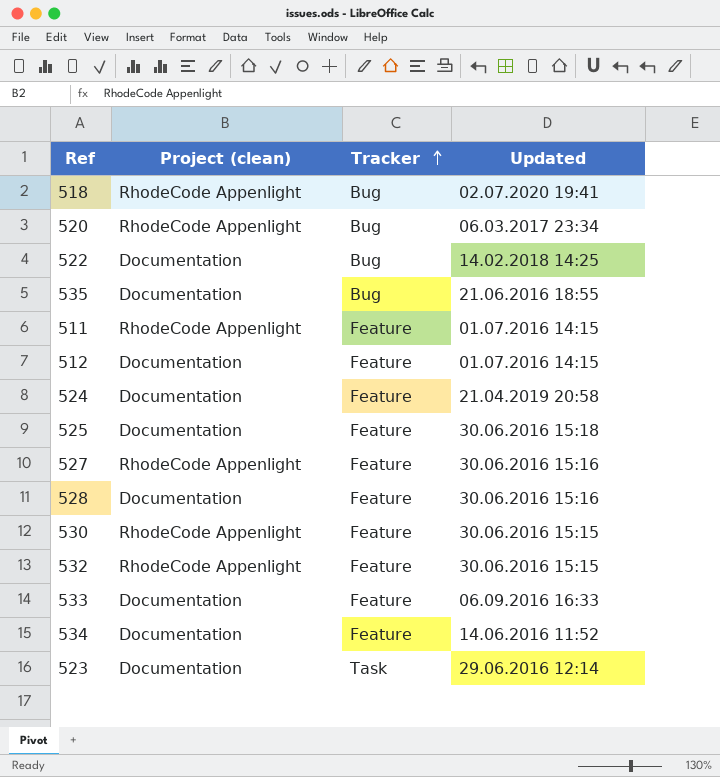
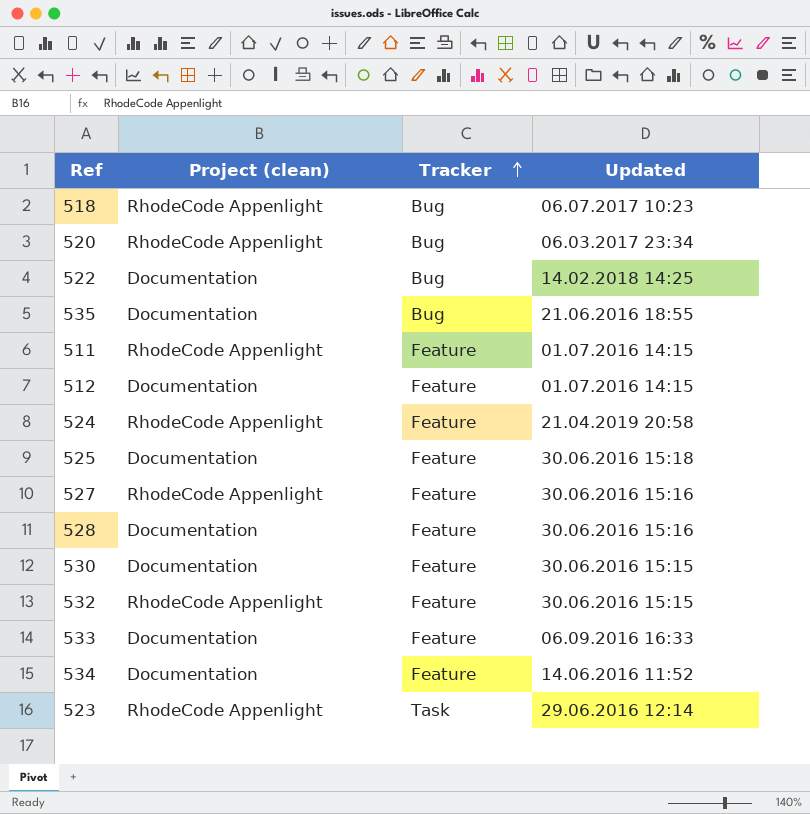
518 | Updated: 02.07.2020 19:41 -> 06.07.2017 10:23
524 | Project (clean): Documentation -> RhodeCode Appenlight
530 | Project (clean): RhodeCode Appenlight -> Documentation
523 | Project (clean): Documentation -> RhodeCode Appenlight

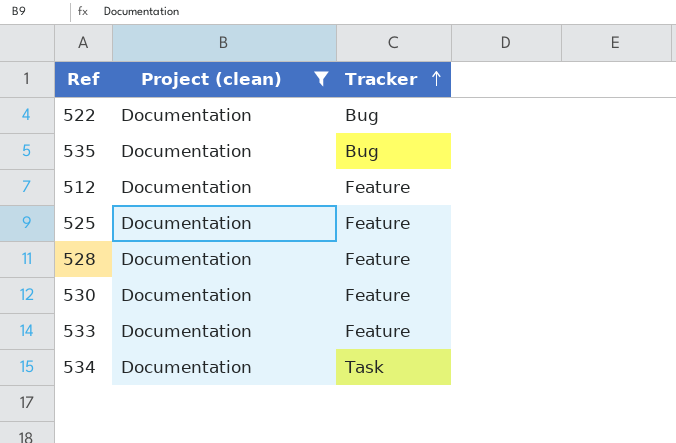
filter: none -> Project (clean) = Documentation
column Updated | position: 4 -> none
534 | Tracker: Feature -> Task

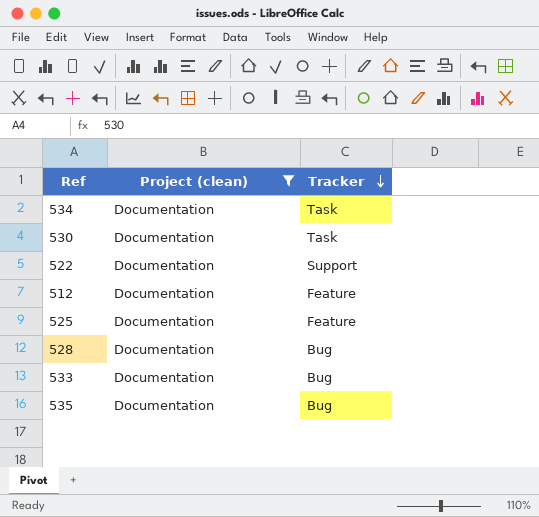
row order: Tracker ascending -> Tracker descending
530 | Tracker: Feature -> Task
522 | Tracker: Bug -> Support
528 | Tracker: Feature -> Bug
533 | Tracker: Feature -> Bug

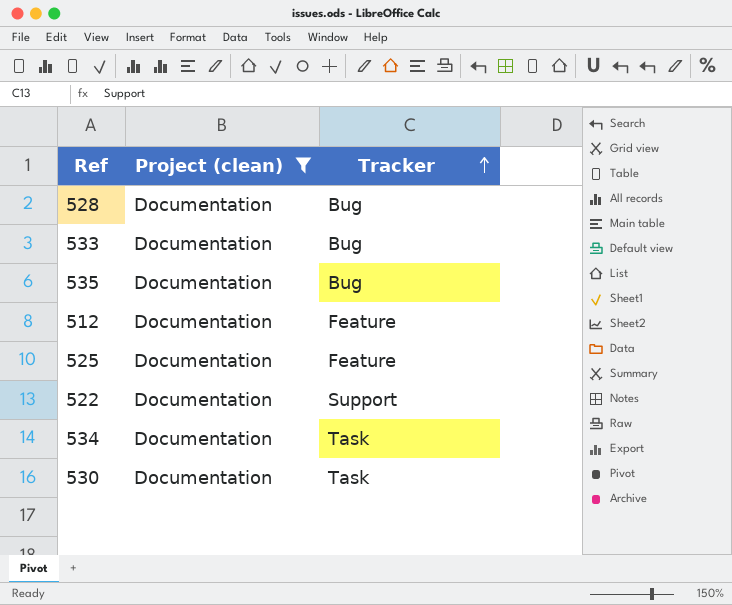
row order: Tracker descending -> Tracker ascending

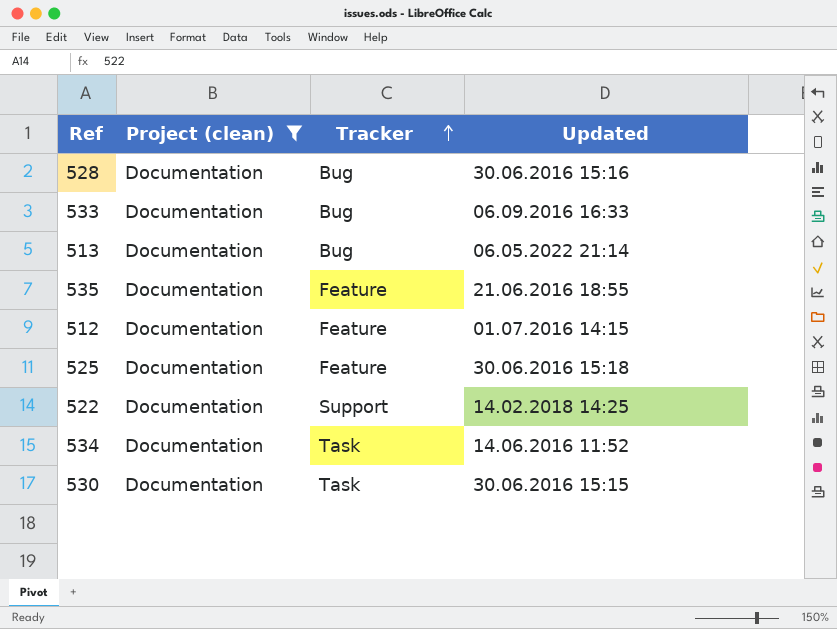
column Updated | position: none -> 4
row 513: none -> Documentation | Bug | 06.05.2022 21:14
535 | Tracker: Bug -> Feature

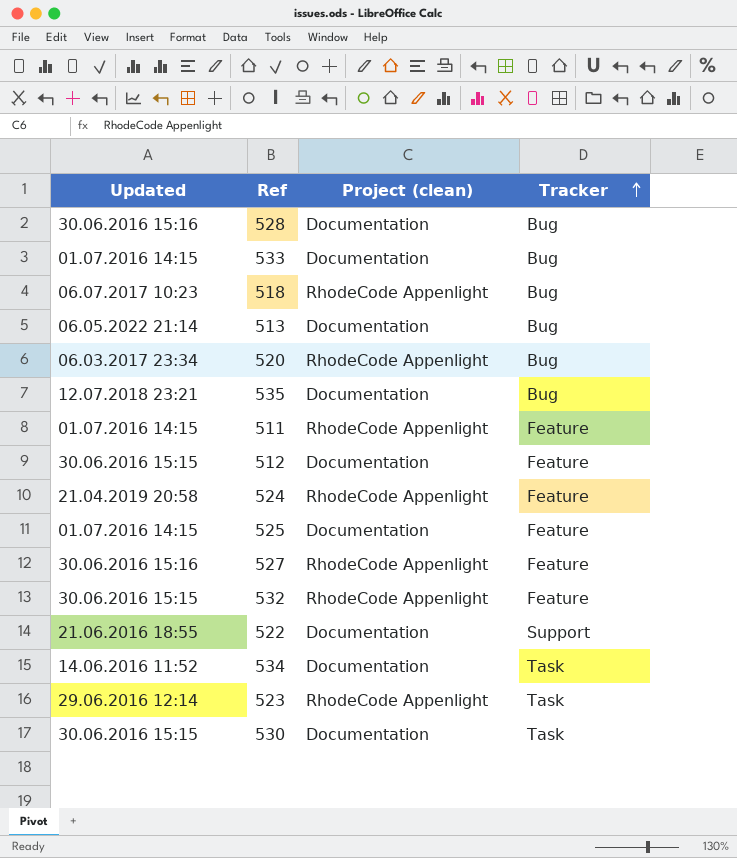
filter: Project (clean) = Documentation -> none
column Updated | position: 4 -> 1
533 | Updated: 06.09.2016 16:33 -> 01.07.2016 14:15
535 | Updated: 21.06.2016 18:55 -> 12.07.2018 23:21
535 | Tracker: Feature -> Bug
512 | Updated: 01.07.2016 14:15 -> 30.06.2016 15:15
525 | Updated: 30.06.2016 15:18 -> 01.07.2016 14:15
522 | Updated: 14.02.2018 14:25 -> 21.06.2016 18:55

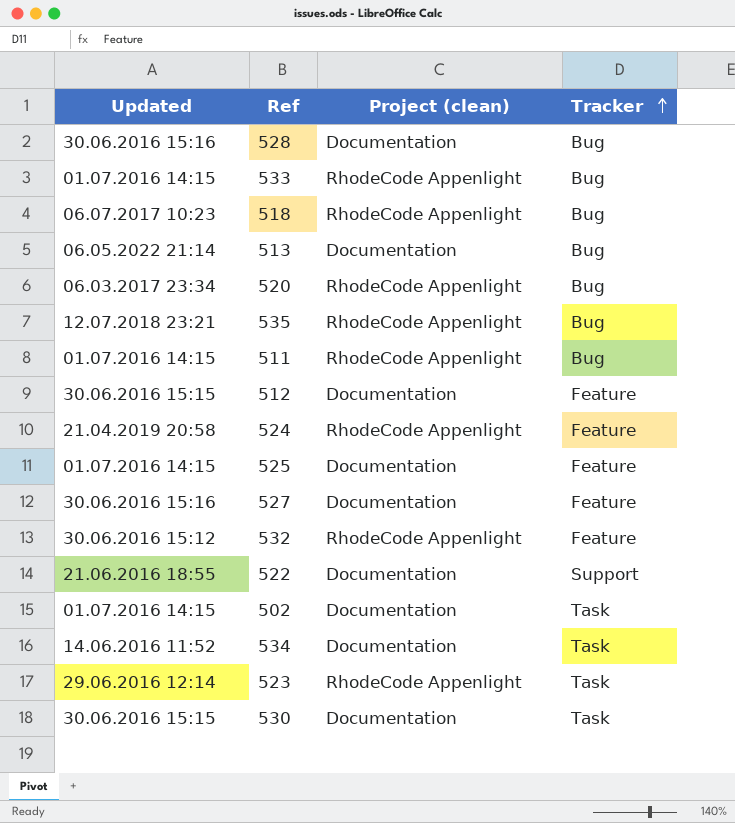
533 | Project (clean): Documentation -> RhodeCode Appenlight
535 | Project (clean): Documentation -> RhodeCode Appenlight
511 | Tracker: Feature -> Bug
527 | Project (clean): RhodeCode Appenlight -> Documentation
532 | Updated: 30.06.2016 15:15 -> 30.06.2016 15:12
row 502: none -> 01.07.2016 14:15 | Documentation | Task

